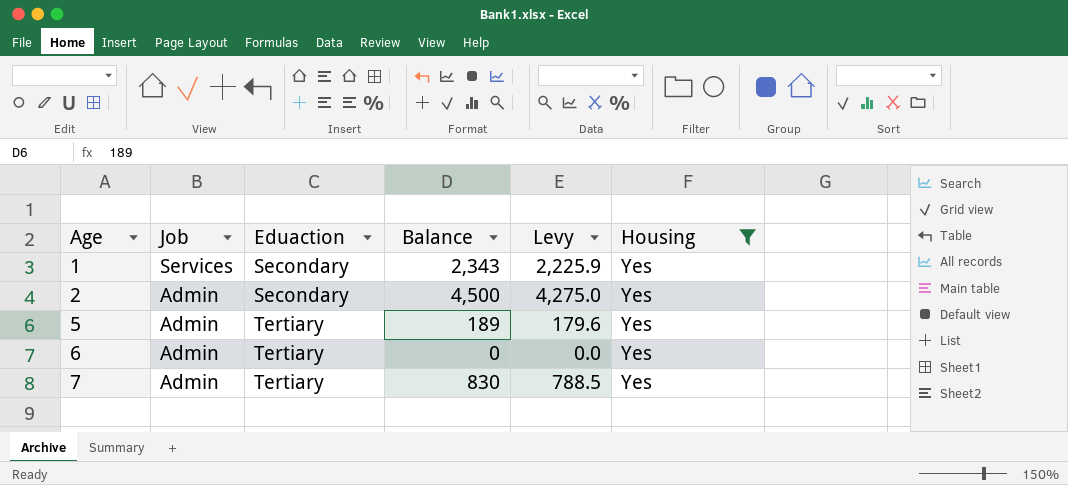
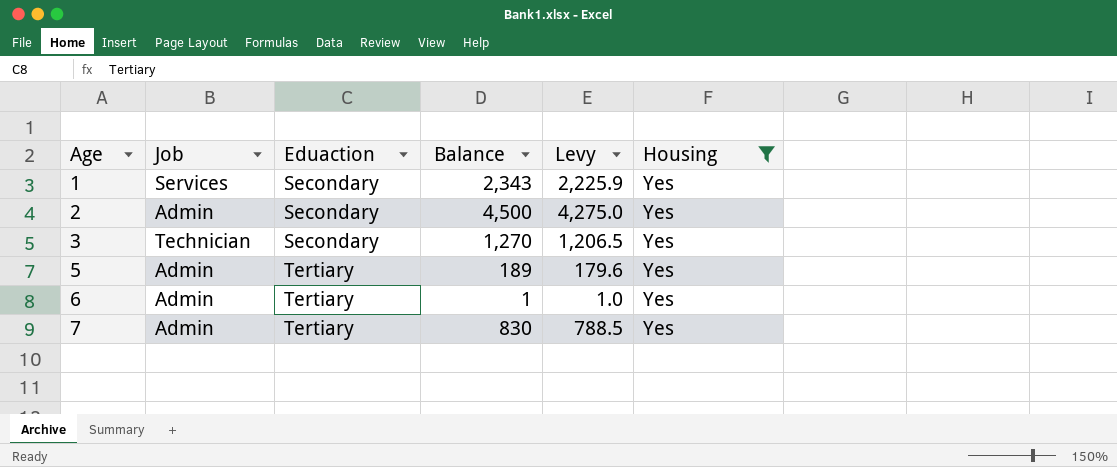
row 3: none -> Technician | Secondary | 1,270 | 1,206.5 | Yes
6 | Balance: 0 -> 1
6 | Levy: 0.0 -> 1.0

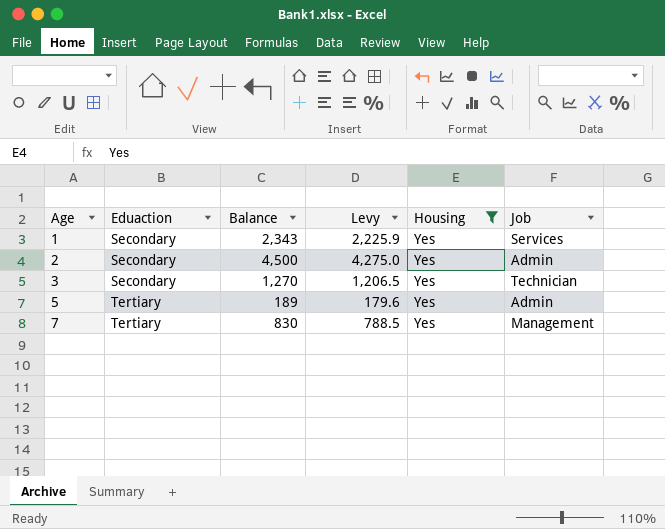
column Job | position: 2 -> 6
row 6: Admin | Tertiary | 1 | 1.0 | Yes -> none
7 | Job: Admin -> Management

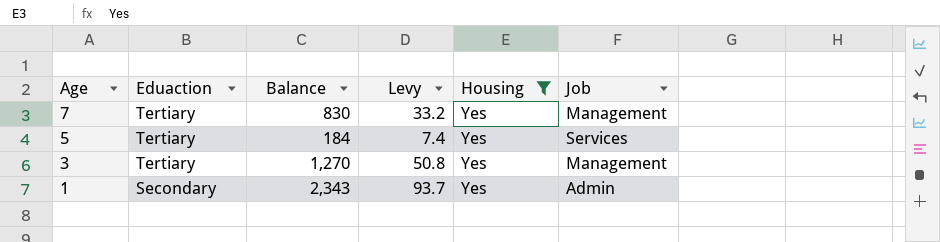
row order: Age ascending -> Age descending
column Levy | formula: [Balance] * 0.95 -> [Balance] * 0.04
row 2: Secondary | 4,500 | 4,275.0 | Yes | Admin -> none
5 | Balance: 189 -> 184
5 | Job: Admin -> Services
3 | Eduaction: Secondary -> Tertiary
3 | Job: Technician -> Management
1 | Job: Services -> Admin

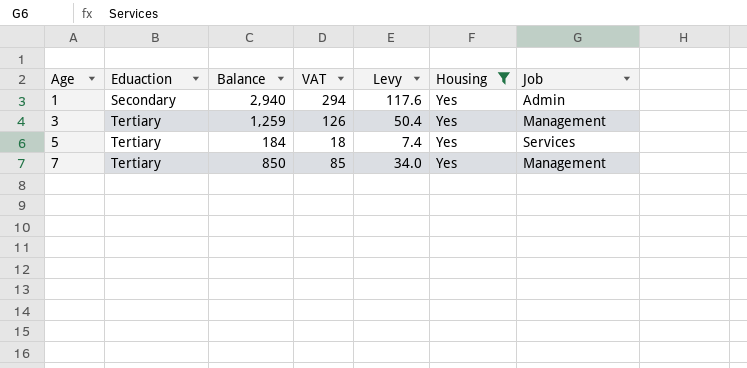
row order: Age descending -> Age ascending
column VAT | formula: none -> [Balance] * 0.1
1 | Balance: 2,343 -> 2,940
1 | Levy: 93.7 -> 117.6
3 | Balance: 1,270 -> 1,259
3 | Levy: 50.8 -> 50.4
7 | Balance: 830 -> 850
7 | Levy: 33.2 -> 34.0

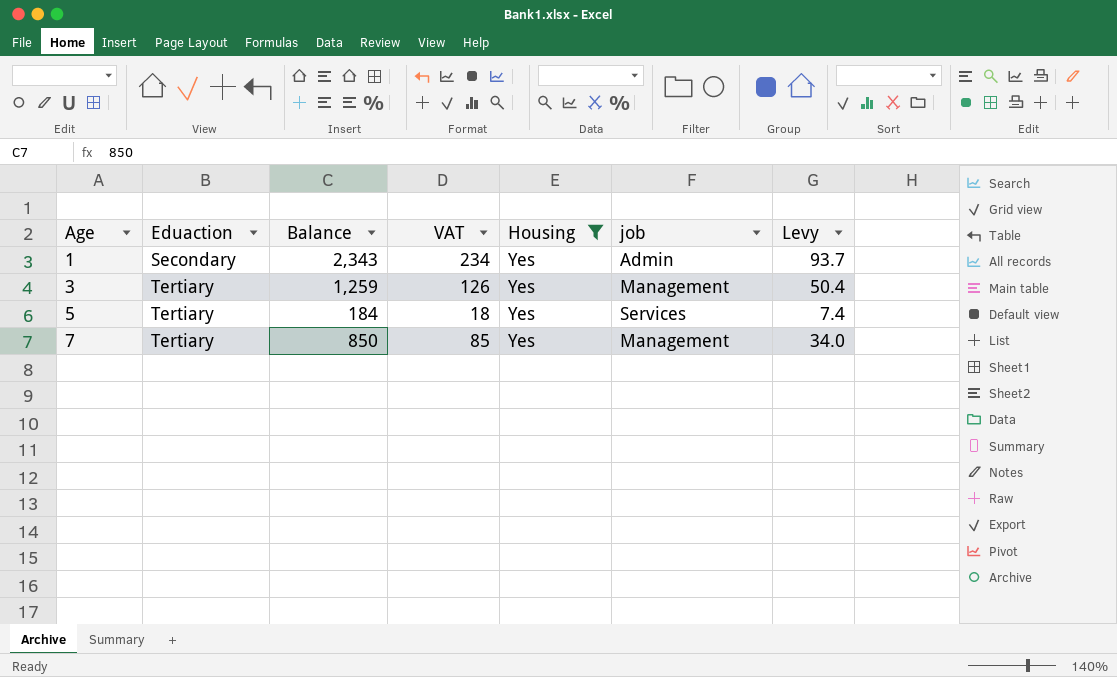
column name: Job -> job
column Levy | position: 5 -> 7
1 | Balance: 2,940 -> 2,343
1 | VAT: 294 -> 234
1 | Levy: 117.6 -> 93.7

